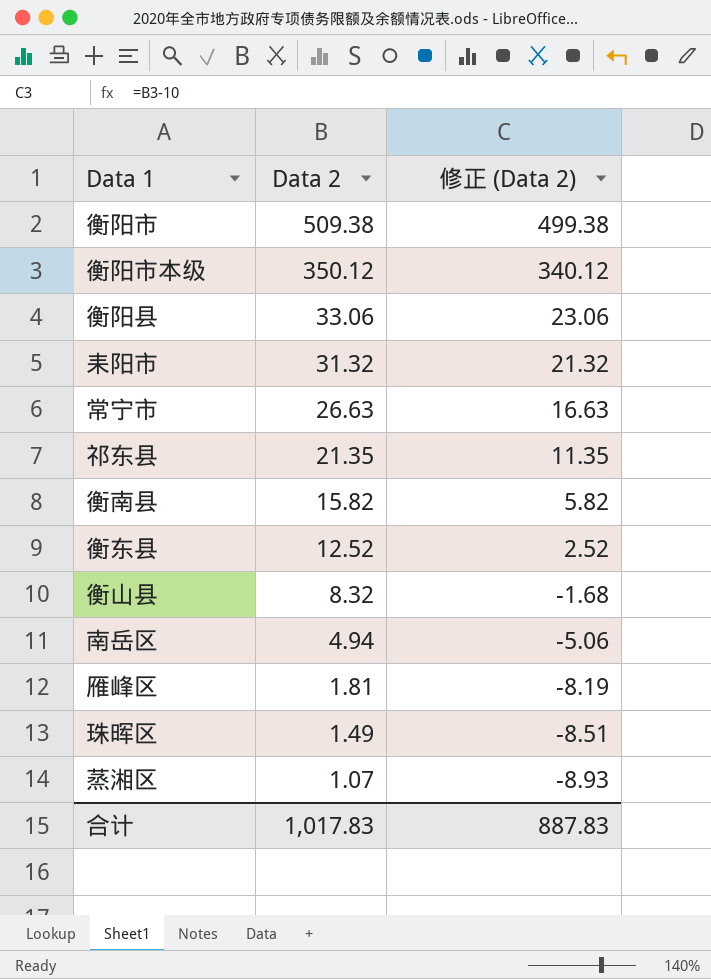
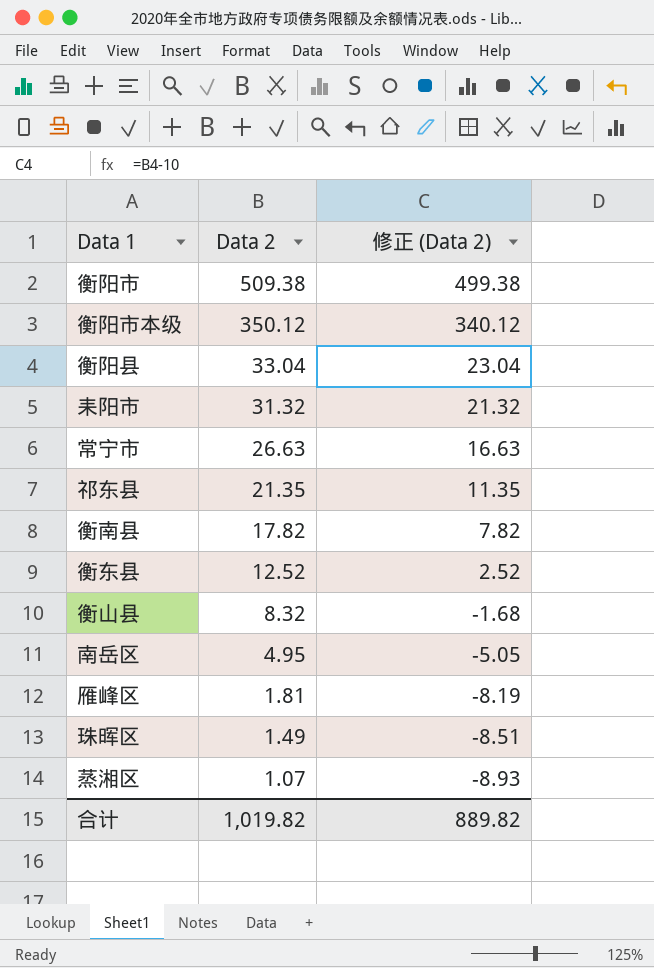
衡阳县 | Data 2: 33.06 -> 33.04
衡阳县 | 修正 (Data 2): 23.06 -> 23.04
衡南县 | Data 2: 15.82 -> 17.82
衡南县 | 修正 (Data 2): 5.82 -> 7.82
南岳区 | Data 2: 4.94 -> 4.95
南岳区 | 修正 (Data 2): -5.06 -> -5.05
合计 | Data 2: 1,017.83 -> 1,019.82
合计 | 修正 (Data 2): 887.83 -> 889.82

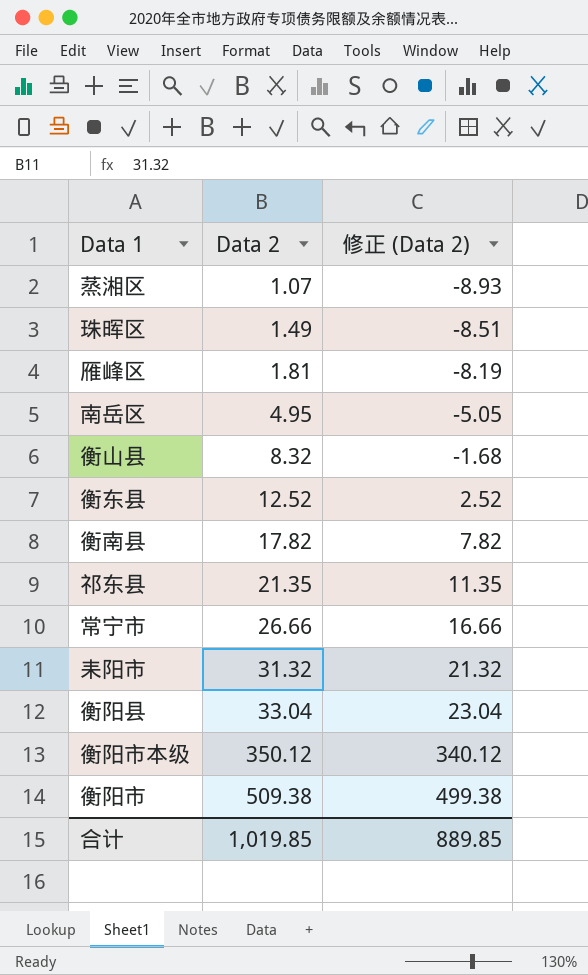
row order: Data 2 descending -> Data 2 ascending
常宁市 | Data 2: 26.63 -> 26.66
常宁市 | 修正 (Data 2): 16.63 -> 16.66
合计 | Data 2: 1,019.82 -> 1,019.85
合计 | 修正 (Data 2): 889.82 -> 889.85

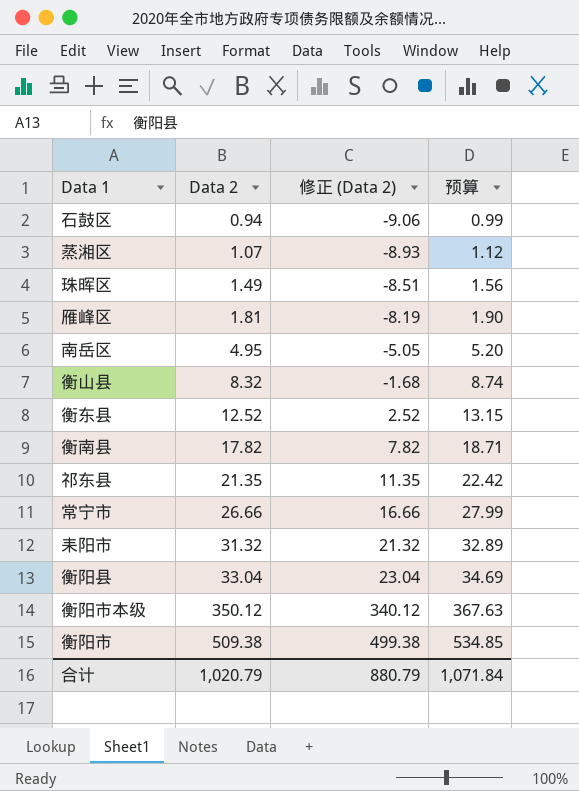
column 预算 | formula: none -> [Data 2] * 1.05
row 石鼓区: none -> 0.94 | -9.06 | 0.99
合计 | Data 2: 1,019.85 -> 1,020.79
合计 | 修正 (Data 2): 889.85 -> 880.79

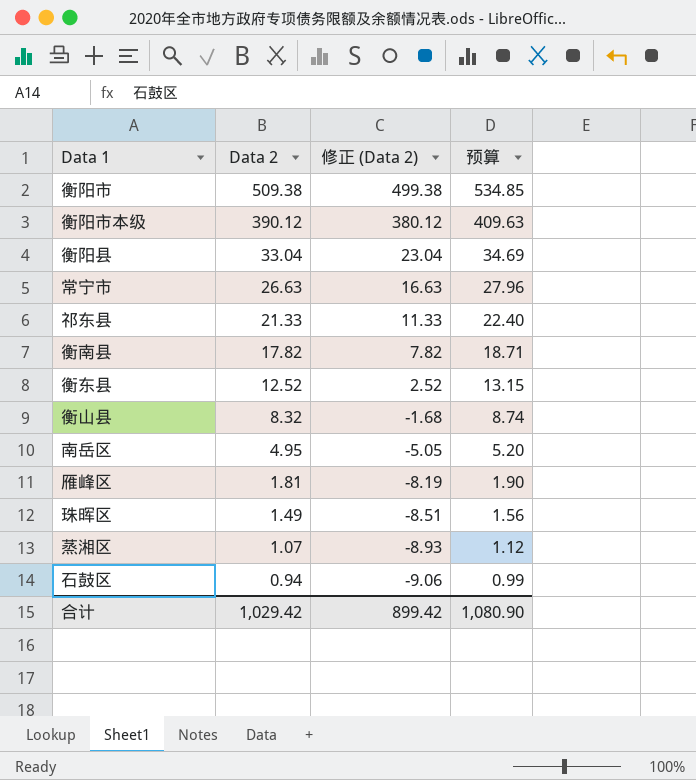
row order: Data 2 ascending -> Data 2 descending
row 耒阳市: 31.32 | 21.32 | 32.89 -> none
衡阳市本级 | Data 2: 350.12 -> 390.12
衡阳市本级 | 修正 (Data 2): 340.12 -> 380.12
衡阳市本级 | 预算: 367.63 -> 409.63
常宁市 | Data 2: 26.66 -> 26.63
常宁市 | 修正 (Data 2): 16.66 -> 16.63
常宁市 | 预算: 27.99 -> 27.96
祁东县 | Data 2: 21.35 -> 21.33
祁东县 | 修正 (Data 2): 11.35 -> 11.33
祁东县 | 预算: 22.42 -> 22.40
合计 | Data 2: 1,020.79 -> 1,029.42
合计 | 修正 (Data 2): 880.79 -> 899.42
合计 | 预算: 1,071.84 -> 1,080.90

